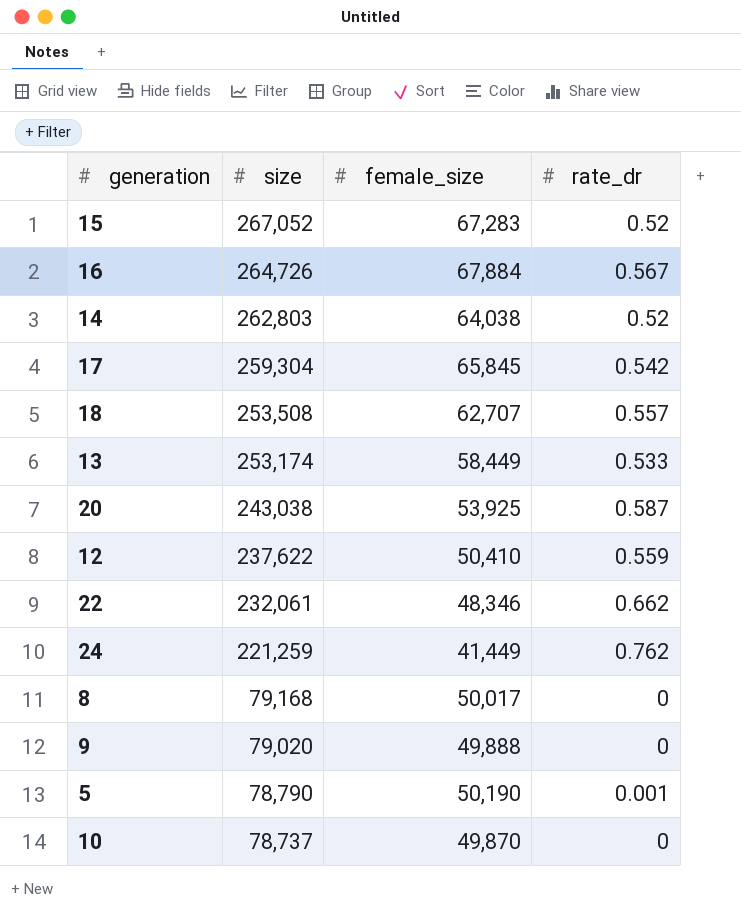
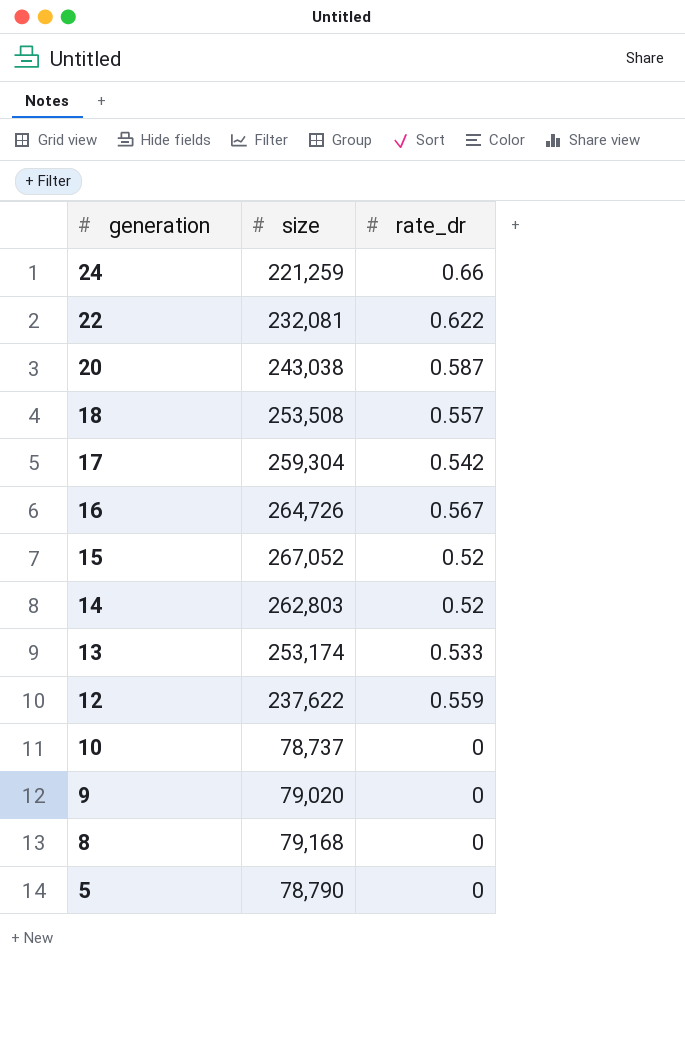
row order: size descending -> generation descending
column female_size | position: 3 -> none
24 | rate_dr: 0.762 -> 0.66
22 | size: 232,061 -> 232,081
22 | rate_dr: 0.662 -> 0.622
5 | rate_dr: 0.001 -> 0

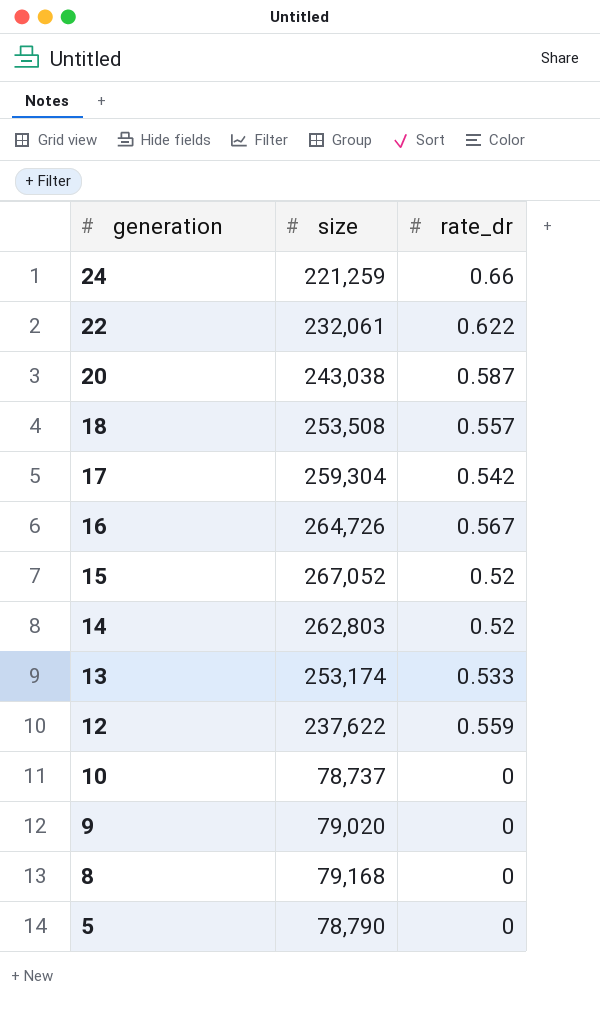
22 | size: 232,081 -> 232,061

